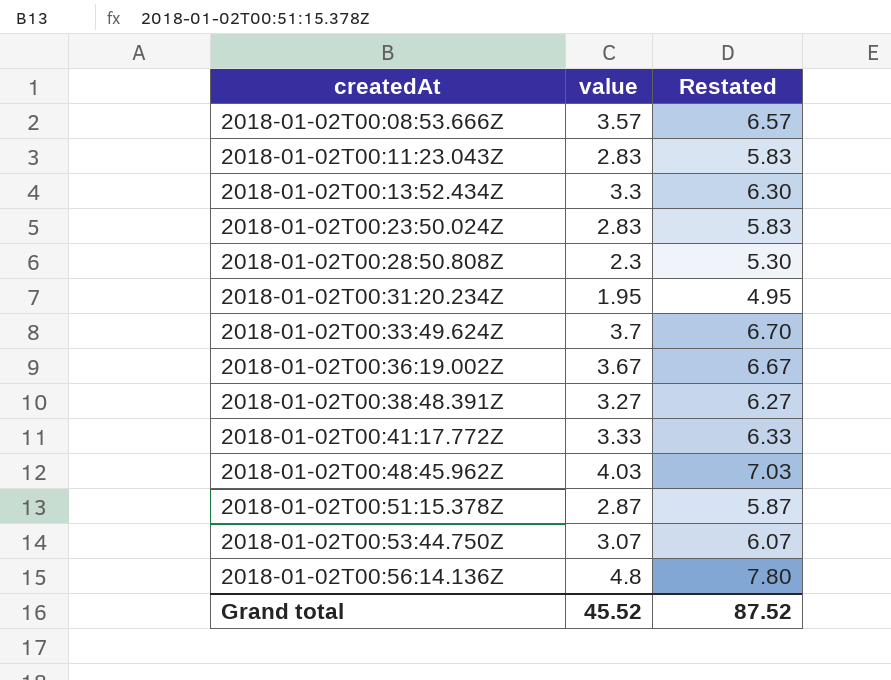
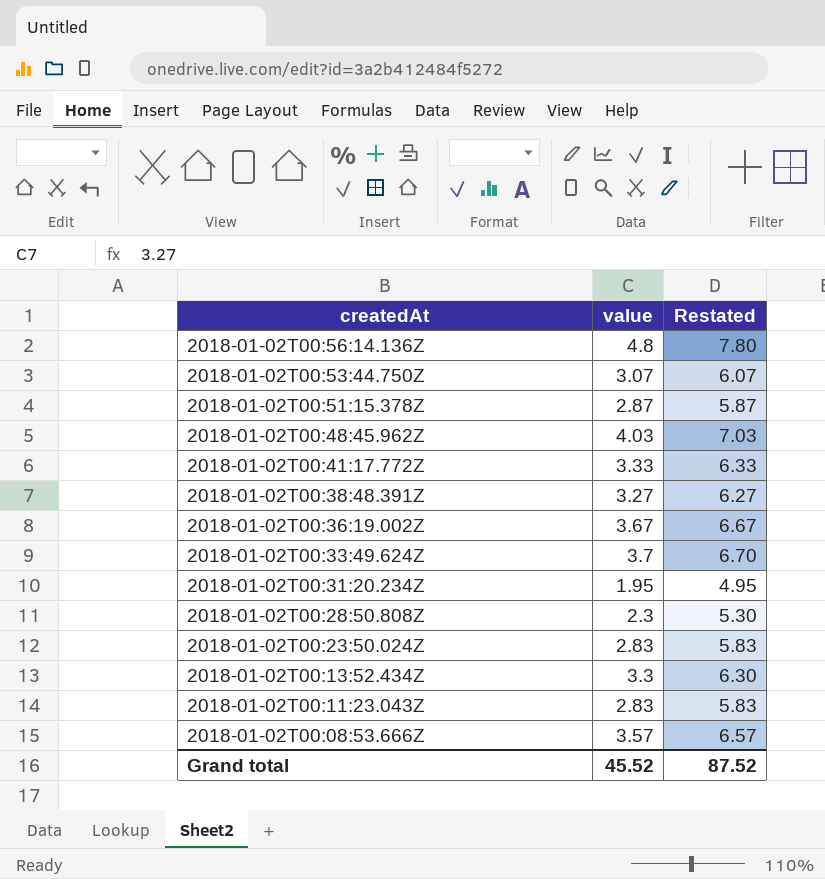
row order: createdAt ascending -> createdAt descending

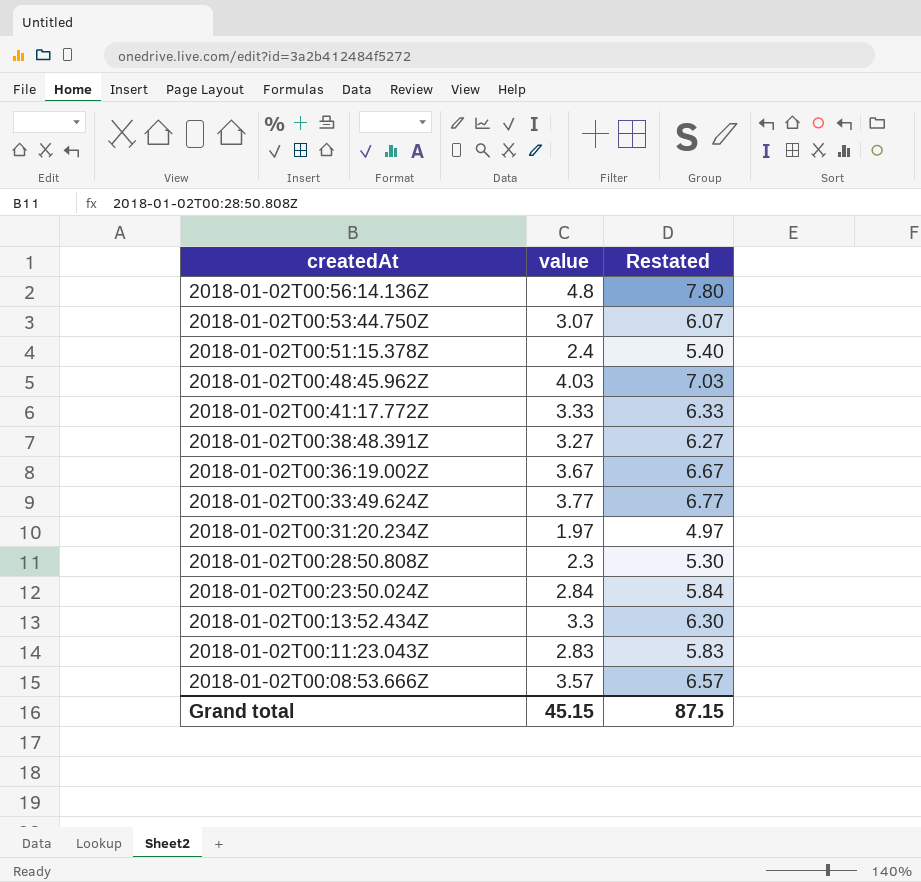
2018-01-02T00:51:15.378Z | value: 2.87 -> 2.4
2018-01-02T00:51:15.378Z | Restated: 5.87 -> 5.40
2018-01-02T00:33:49.624Z | value: 3.7 -> 3.77
2018-01-02T00:33:49.624Z | Restated: 6.70 -> 6.77
2018-01-02T00:31:20.234Z | value: 1.95 -> 1.97
2018-01-02T00:31:20.234Z | Restated: 4.95 -> 4.97
2018-01-02T00:23:50.024Z | value: 2.83 -> 2.84
2018-01-02T00:23:50.024Z | Restated: 5.83 -> 5.84
Grand total | value: 45.52 -> 45.15
Grand total | Restated: 87.52 -> 87.15

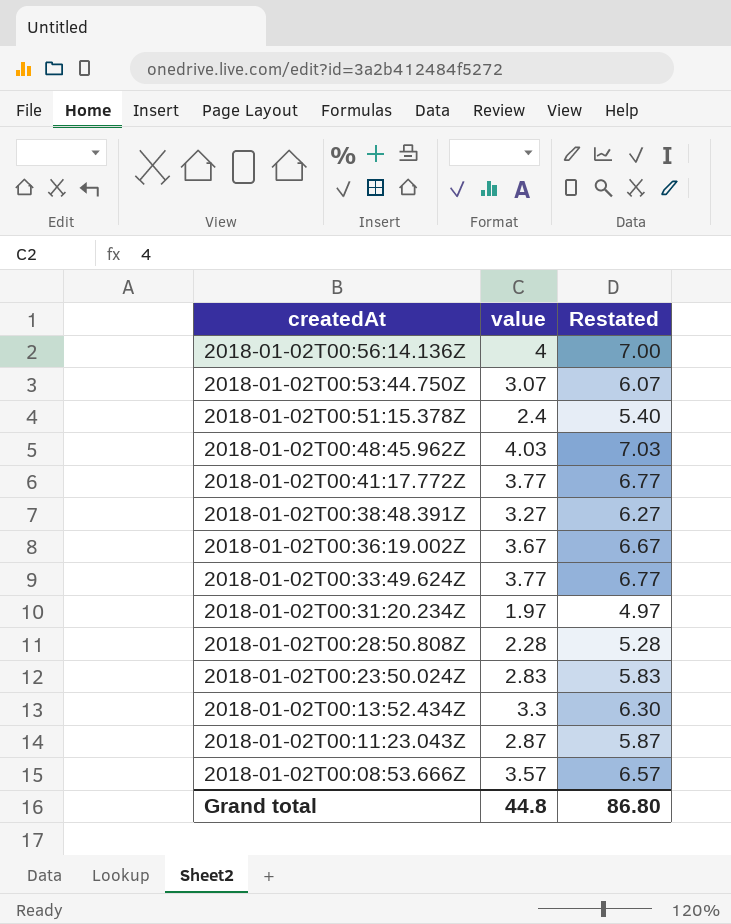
2018-01-02T00:56:14.136Z | value: 4.8 -> 4
2018-01-02T00:56:14.136Z | Restated: 7.80 -> 7.00
2018-01-02T00:41:17.772Z | value: 3.33 -> 3.77
2018-01-02T00:41:17.772Z | Restated: 6.33 -> 6.77
2018-01-02T00:28:50.808Z | value: 2.3 -> 2.28
2018-01-02T00:28:50.808Z | Restated: 5.30 -> 5.28
2018-01-02T00:23:50.024Z | value: 2.84 -> 2.83
2018-01-02T00:23:50.024Z | Restated: 5.84 -> 5.83
2018-01-02T00:11:23.043Z | value: 2.83 -> 2.87
2018-01-02T00:11:23.043Z | Restated: 5.83 -> 5.87
Grand total | value: 45.15 -> 44.8
Grand total | Restated: 87.15 -> 86.80

